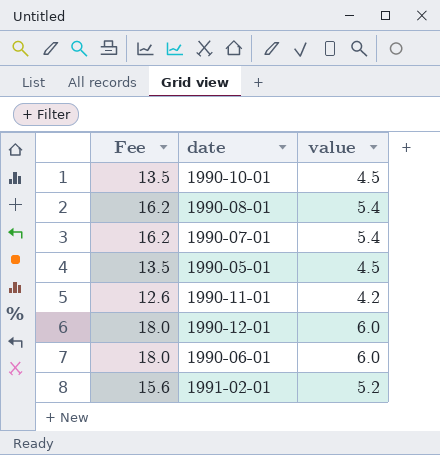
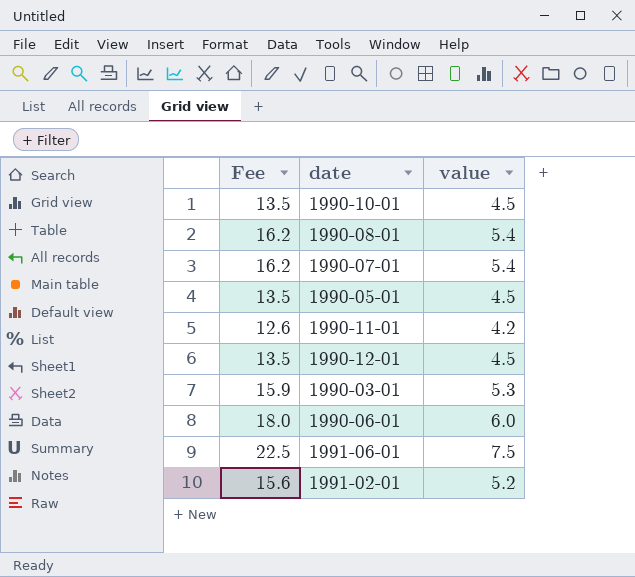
1990-12-01 | Fee: 18.0 -> 13.5
1990-12-01 | value: 6.0 -> 4.5
row 1990-03-01: none -> 15.9 | 5.3
row 1991-06-01: none -> 22.5 | 7.5

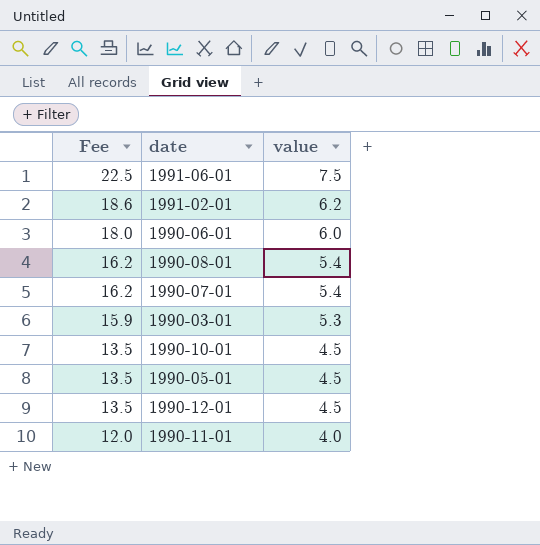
row order: none -> Fee descending
1991-02-01 | Fee: 15.6 -> 18.6
1991-02-01 | value: 5.2 -> 6.2
1990-11-01 | Fee: 12.6 -> 12.0
1990-11-01 | value: 4.2 -> 4.0

